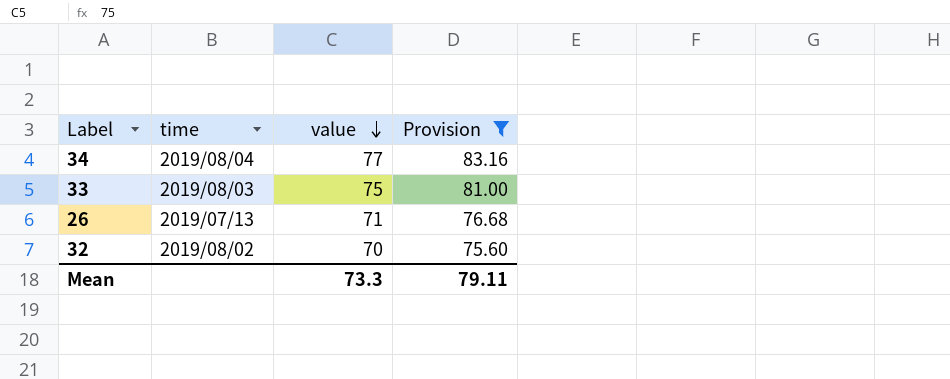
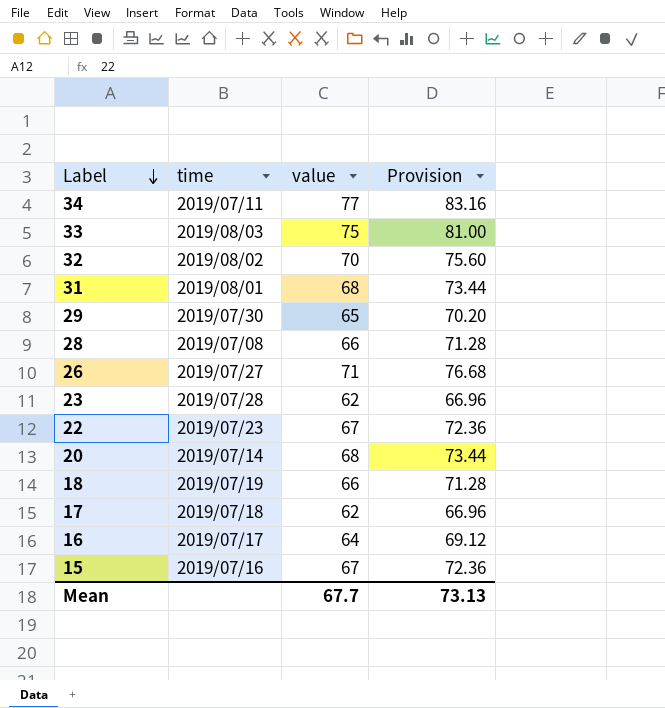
filter: Provision >= 75.60 -> none
row order: value descending -> Label descending
34 | time: 2019/08/04 -> 2019/07/11
26 | time: 2019/07/13 -> 2019/07/27
Mean | value: 73.3 -> 67.7
Mean | Provision: 79.11 -> 73.13

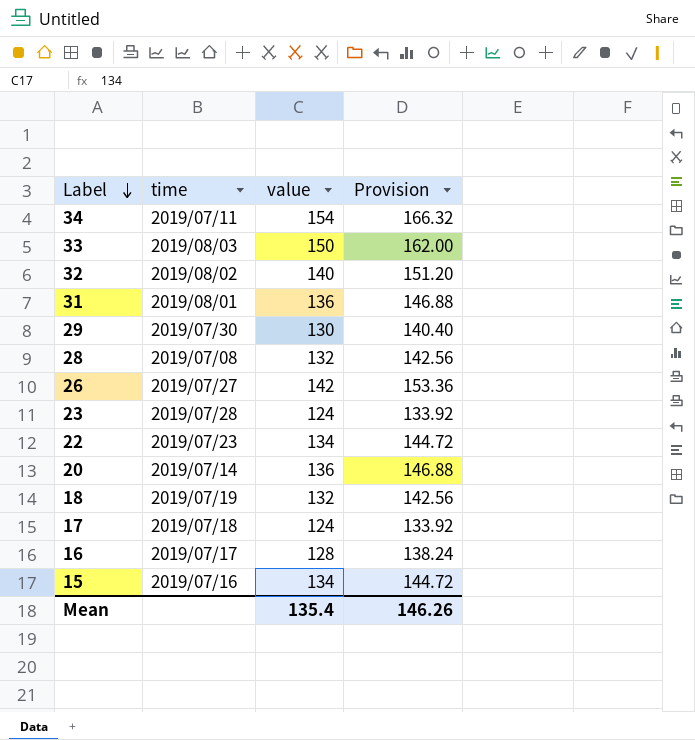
34 | value: 77 -> 154
34 | Provision: 83.16 -> 166.32
33 | value: 75 -> 150
33 | Provision: 81.00 -> 162.00
32 | value: 70 -> 140
32 | Provision: 75.60 -> 151.20
31 | value: 68 -> 136
31 | Provision: 73.44 -> 146.88
29 | value: 65 -> 130
29 | Provision: 70.20 -> 140.40
28 | value: 66 -> 132
28 | Provision: 71.28 -> 142.56
26 | value: 71 -> 142
26 | Provision: 76.68 -> 153.36
23 | value: 62 -> 124
23 | Provision: 66.96 -> 133.92
22 | value: 67 -> 134
22 | Provision: 72.36 -> 144.72
20 | value: 68 -> 136
20 | Provision: 73.44 -> 146.88
18 | value: 66 -> 132
18 | Provision: 71.28 -> 142.56
17 | value: 62 -> 124
17 | Provision: 66.96 -> 133.92
16 | value: 64 -> 128
16 | Provision: 69.12 -> 138.24
15 | value: 67 -> 134
15 | Provision: 72.36 -> 144.72
Mean | value: 67.7 -> 135.4
Mean | Provision: 73.13 -> 146.26

